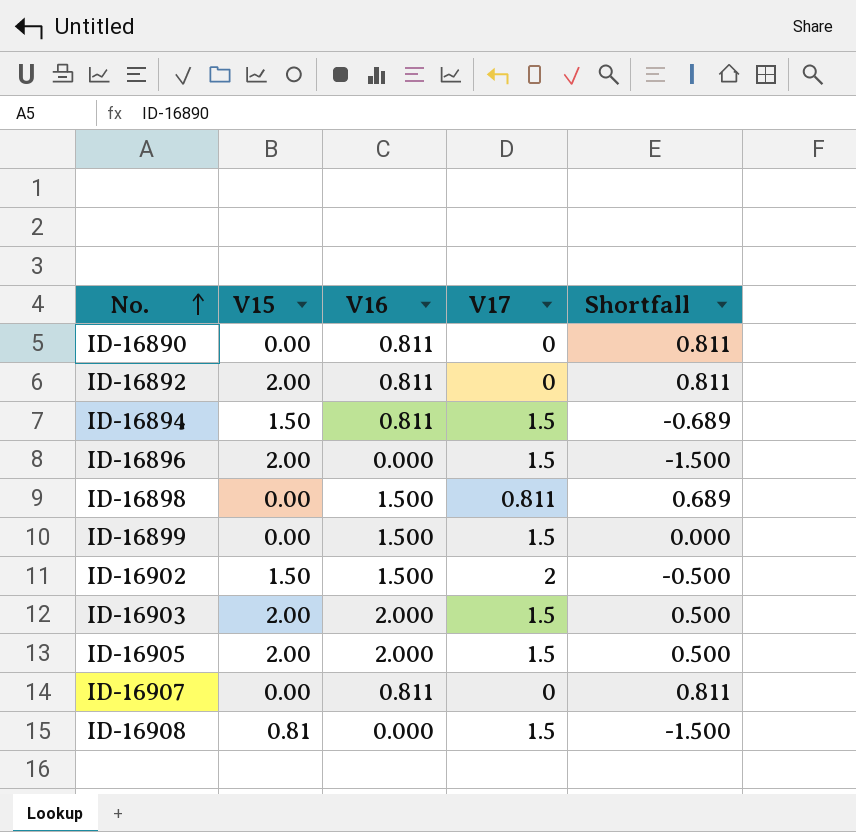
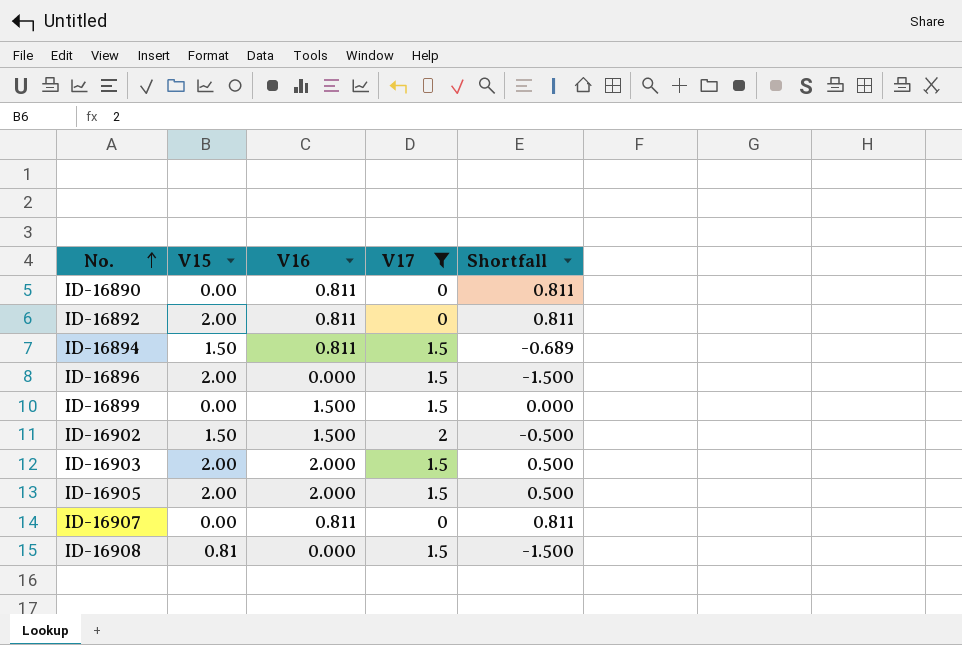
filter: none -> V17 != 0.811

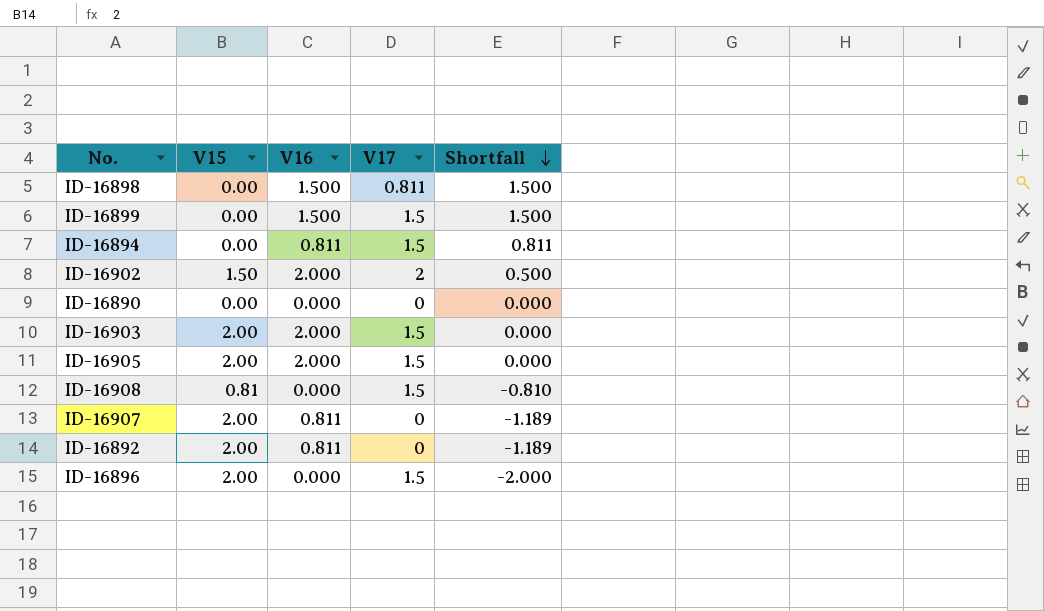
filter: V17 != 0.811 -> none
row order: No. ascending -> Shortfall descending
column Shortfall | formula: [V16] - [V17] -> [V16] - [V15]
ID-16894 | V15: 1.50 -> 0.00
ID-16902 | V16: 1.500 -> 2.000
ID-16890 | V16: 0.811 -> 0.000
ID-16907 | V15: 0.00 -> 2.00

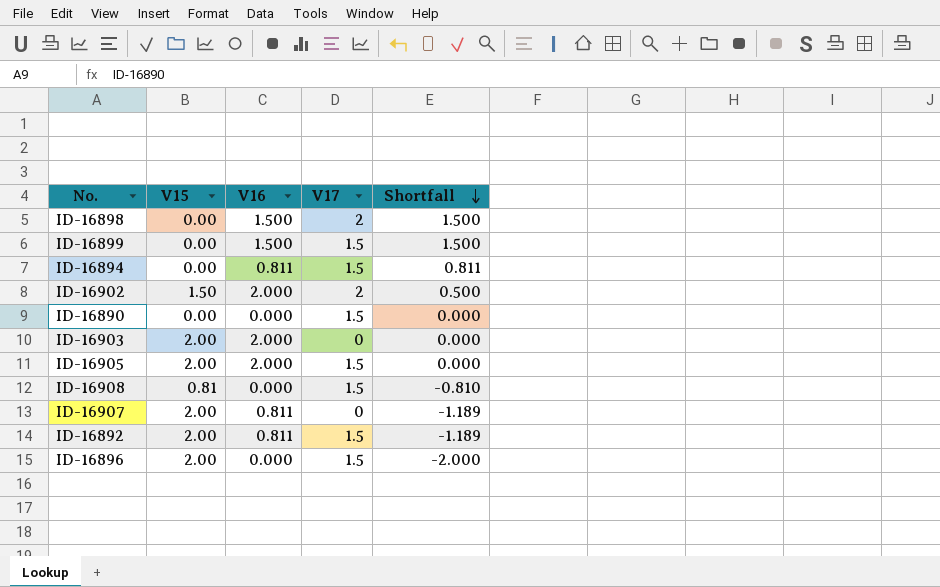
ID-16898 | V17: 0.811 -> 2
ID-16890 | V17: 0 -> 1.5
ID-16903 | V17: 1.5 -> 0
ID-16892 | V17: 0 -> 1.5

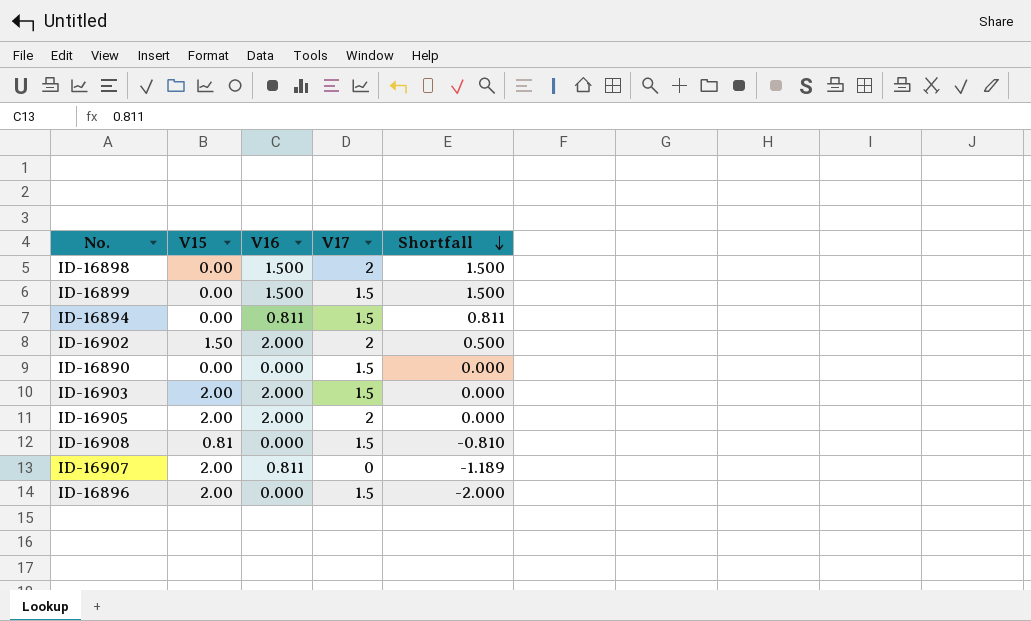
row ID-16892: 2.00 | 0.811 | 1.5 | -1.189 -> none
ID-16903 | V17: 0 -> 1.5
ID-16905 | V17: 1.5 -> 2

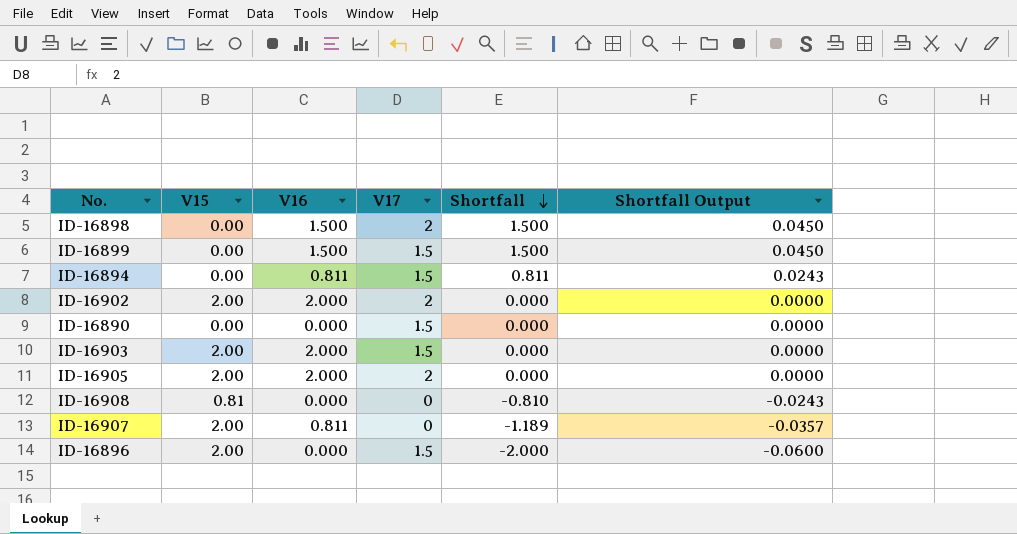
column Shortfall Output | formula: none -> [Shortfall] * 0.03
ID-16902 | V15: 1.50 -> 2.00
ID-16902 | Shortfall: 0.500 -> 0.000
ID-16908 | V17: 1.5 -> 0

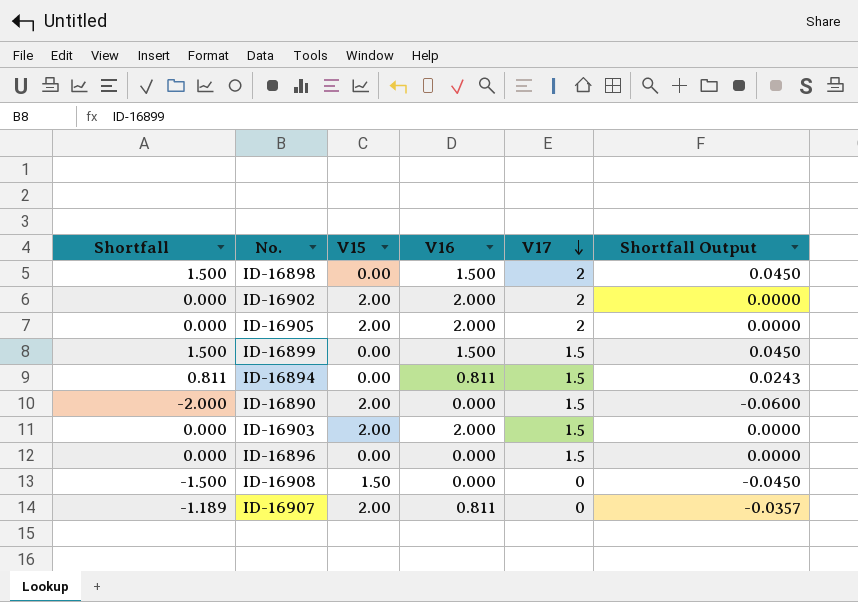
row order: Shortfall descending -> V17 descending
column Shortfall | position: 5 -> 1
ID-16890 | Shortfall: 0.000 -> -2.000
ID-16890 | V15: 0.00 -> 2.00
ID-16890 | Shortfall Output: 0.0000 -> -0.0600
ID-16896 | Shortfall: -2.000 -> 0.000
ID-16896 | V15: 2.00 -> 0.00
ID-16896 | Shortfall Output: -0.0600 -> 0.0000
ID-16908 | Shortfall: -0.810 -> -1.500
ID-16908 | V15: 0.81 -> 1.50
ID-16908 | Shortfall Output: -0.0243 -> -0.0450

